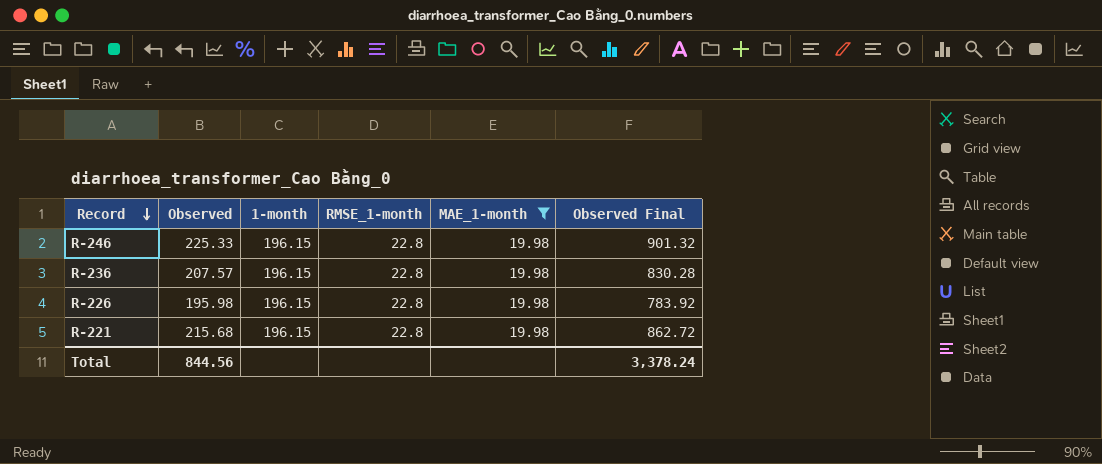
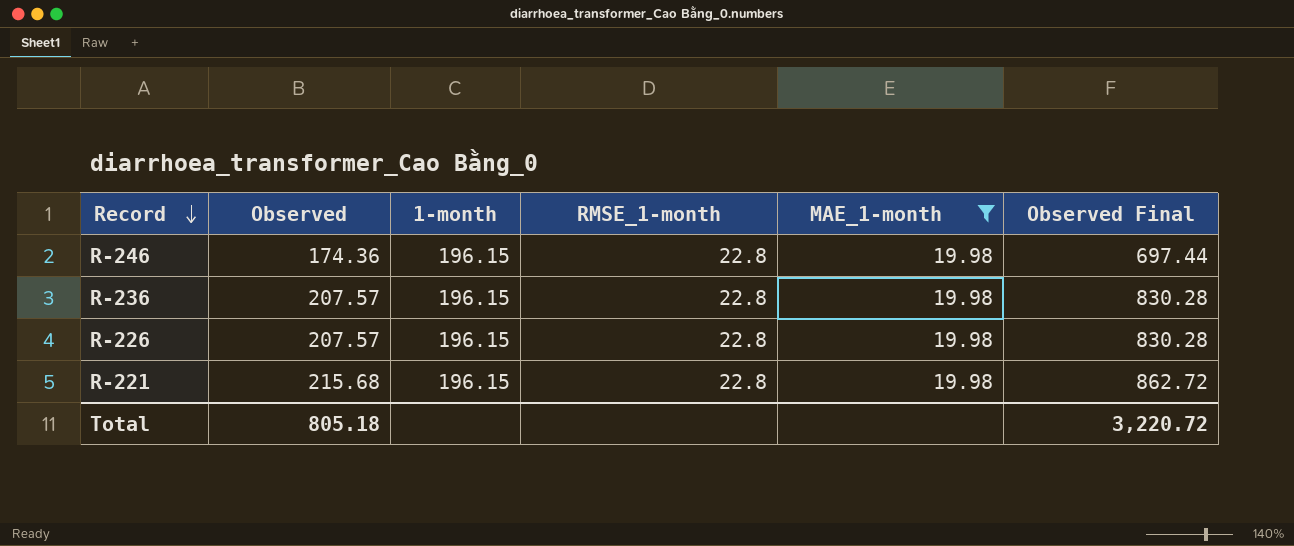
R-246 | Observed: 225.33 -> 174.36
R-246 | Observed Final: 901.32 -> 697.44
R-226 | Observed: 195.98 -> 207.57
R-226 | Observed Final: 783.92 -> 830.28
Total | Observed: 844.56 -> 805.18
Total | Observed Final: 3,378.24 -> 3,220.72

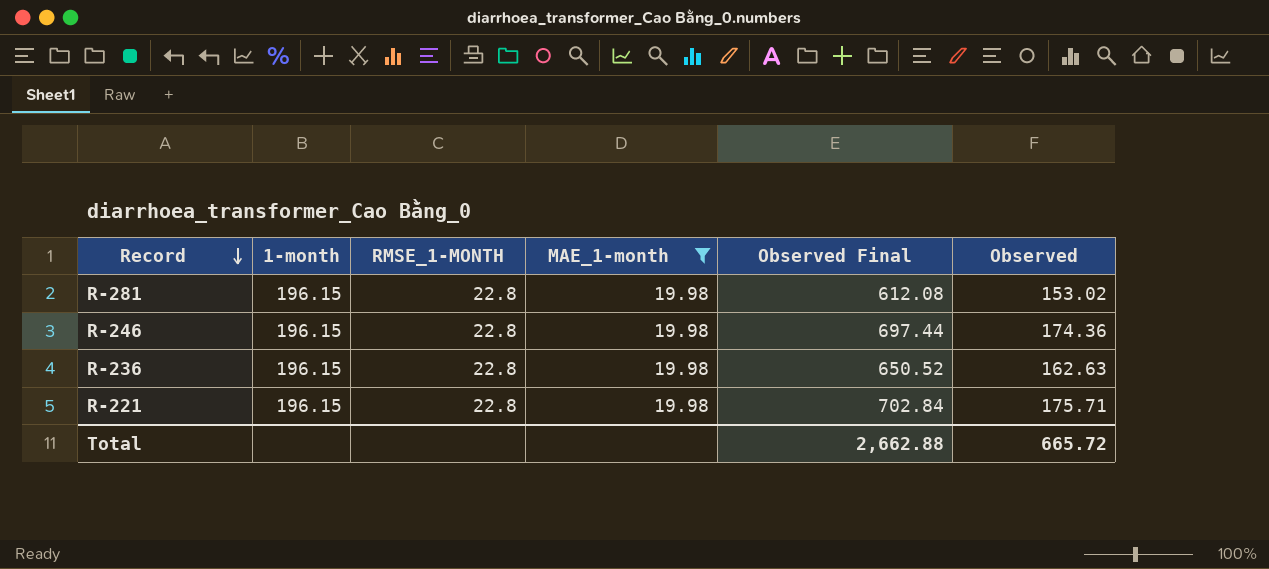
column name: RMSE_1-month -> RMSE_1-MONTH
column Observed | position: 2 -> 6
row R-226: 207.57 | 196.15 | 22.8 | 19.98 | 830.28 -> none
row R-281: none -> 196.15 | 22.8 | 19.98 | 612.08 | 153.02
R-236 | Observed Final: 830.28 -> 650.52
R-236 | Observed: 207.57 -> 162.63
R-221 | Observed Final: 862.72 -> 702.84
R-221 | Observed: 215.68 -> 175.71
Total | Observed Final: 3,220.72 -> 2,662.88
Total | Observed: 805.18 -> 665.72

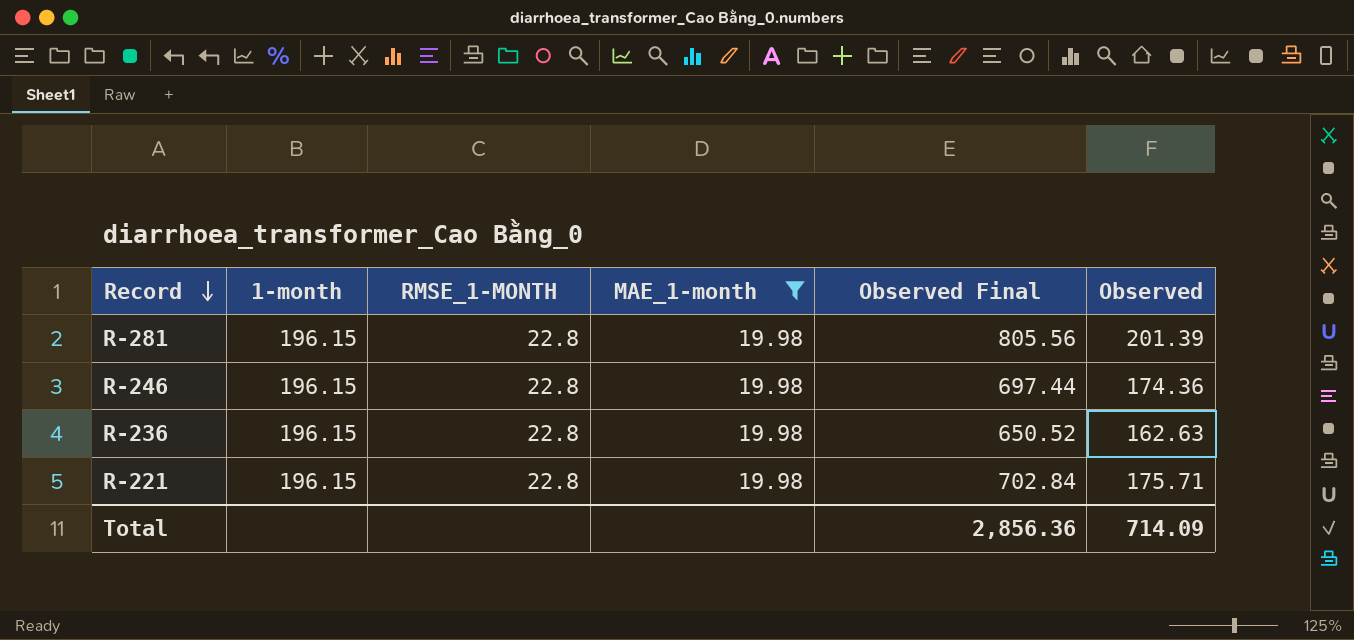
R-281 | Observed Final: 612.08 -> 805.56
R-281 | Observed: 153.02 -> 201.39
Total | Observed Final: 2,662.88 -> 2,856.36
Total | Observed: 665.72 -> 714.09

